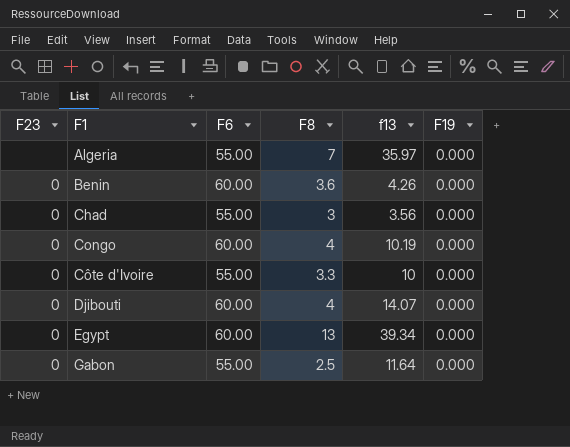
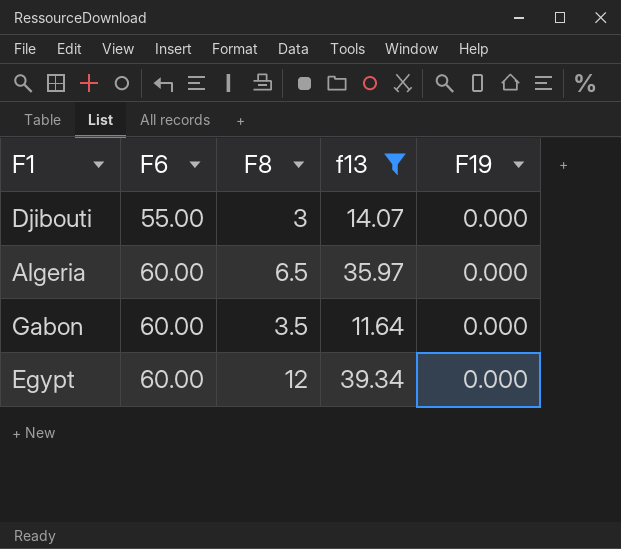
filter: none -> f13 >= 11.64
row order: F1 ascending -> F6 ascending
column F23 | position: 1 -> none
Djibouti | F6: 60.00 -> 55.00
Djibouti | F8: 4 -> 3
Algeria | F6: 55.00 -> 60.00
Algeria | F8: 7 -> 6.5
Gabon | F6: 55.00 -> 60.00
Gabon | F8: 2.5 -> 3.5
Egypt | F8: 13 -> 12

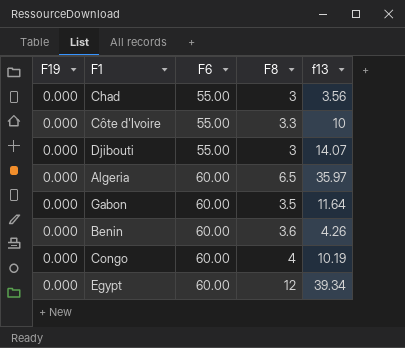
filter: f13 >= 11.64 -> none
column F19 | position: 5 -> 1

